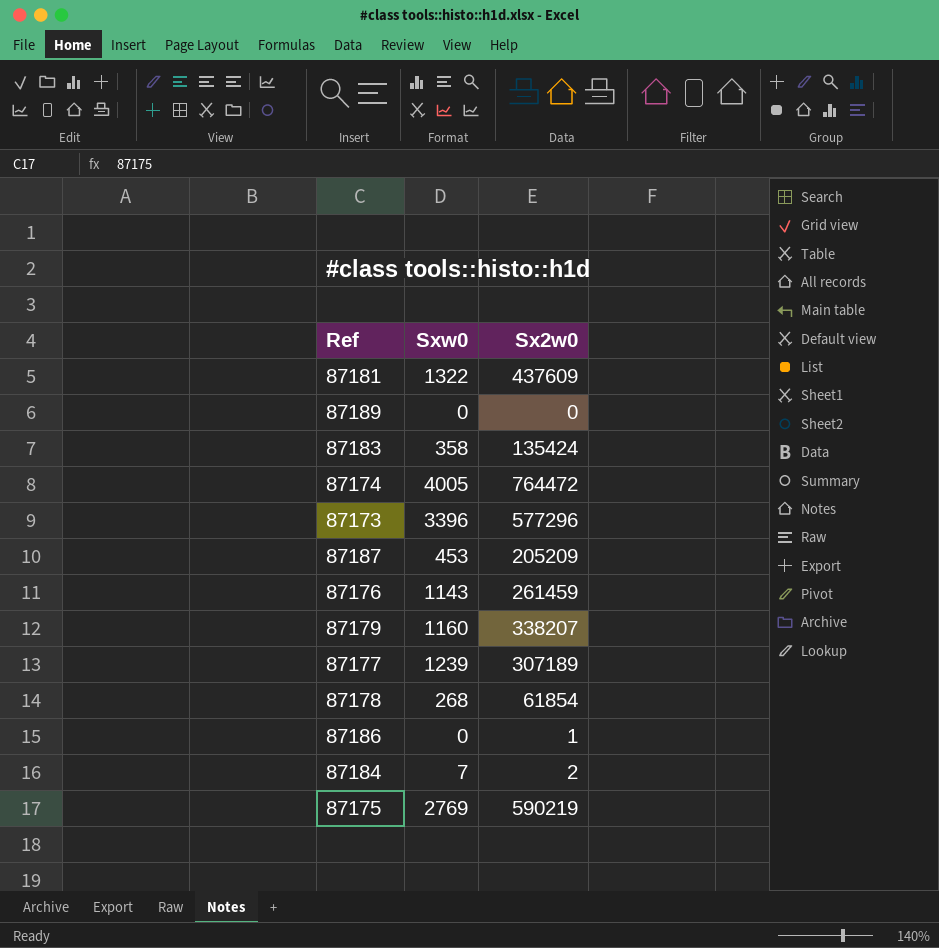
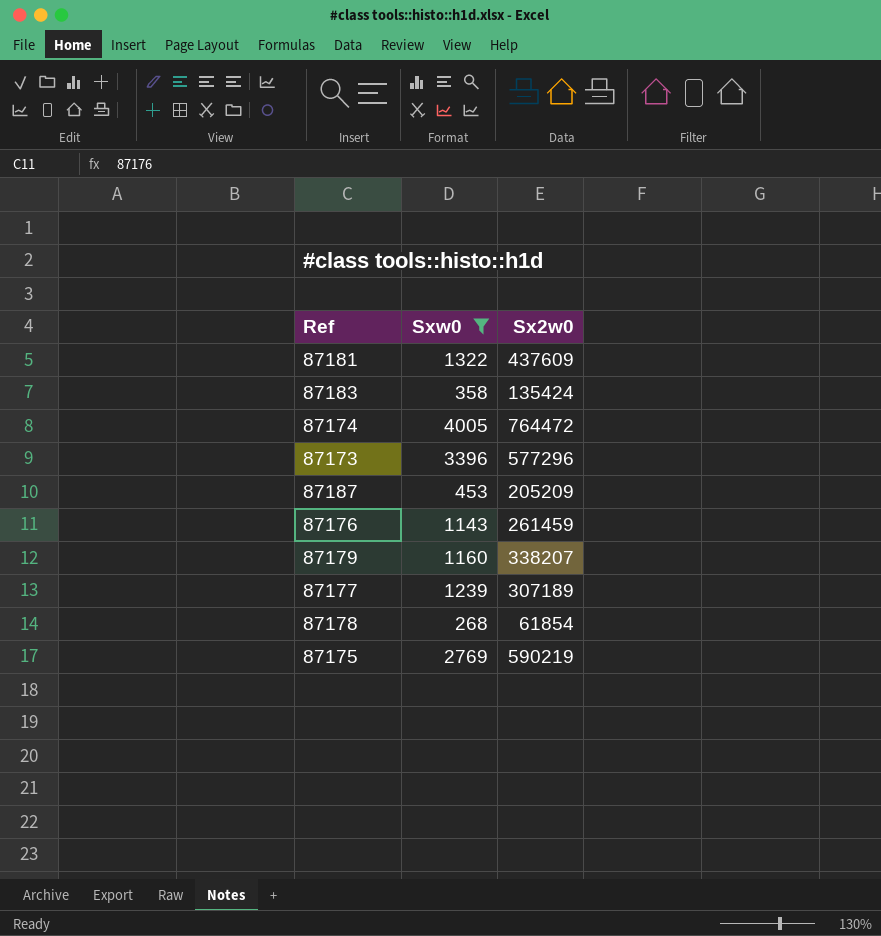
filter: none -> Sxw0 >= 268

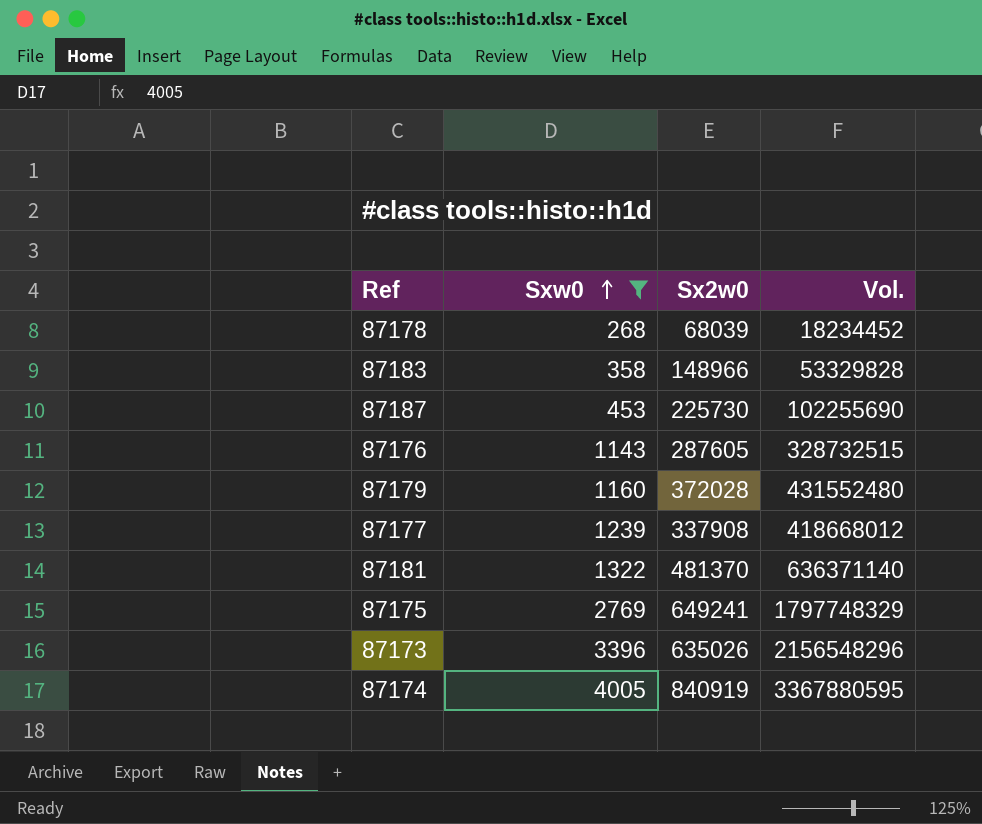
row order: none -> Sxw0 ascending
column Vol. | formula: none -> [Sxw0] * [Sx2w0]
87178 | Sx2w0: 61854 -> 68039
87183 | Sx2w0: 135424 -> 148966
87187 | Sx2w0: 205209 -> 225730
87176 | Sx2w0: 261459 -> 287605
87179 | Sx2w0: 338207 -> 372028
87177 | Sx2w0: 307189 -> 337908
87181 | Sx2w0: 437609 -> 481370
87175 | Sx2w0: 590219 -> 649241
87173 | Sx2w0: 577296 -> 635026
87174 | Sx2w0: 764472 -> 840919

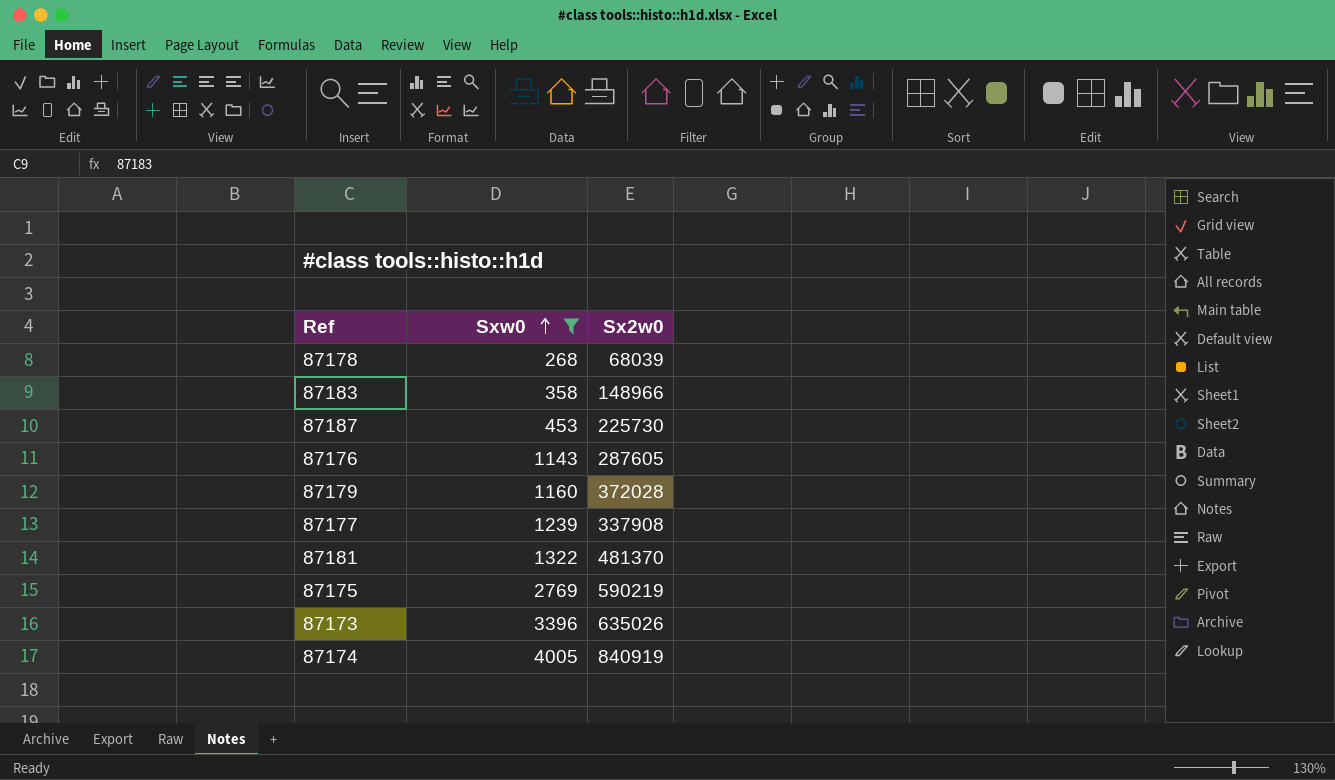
column Vol. | formula: [Sxw0] * [Sx2w0] -> none
87175 | Sx2w0: 649241 -> 590219

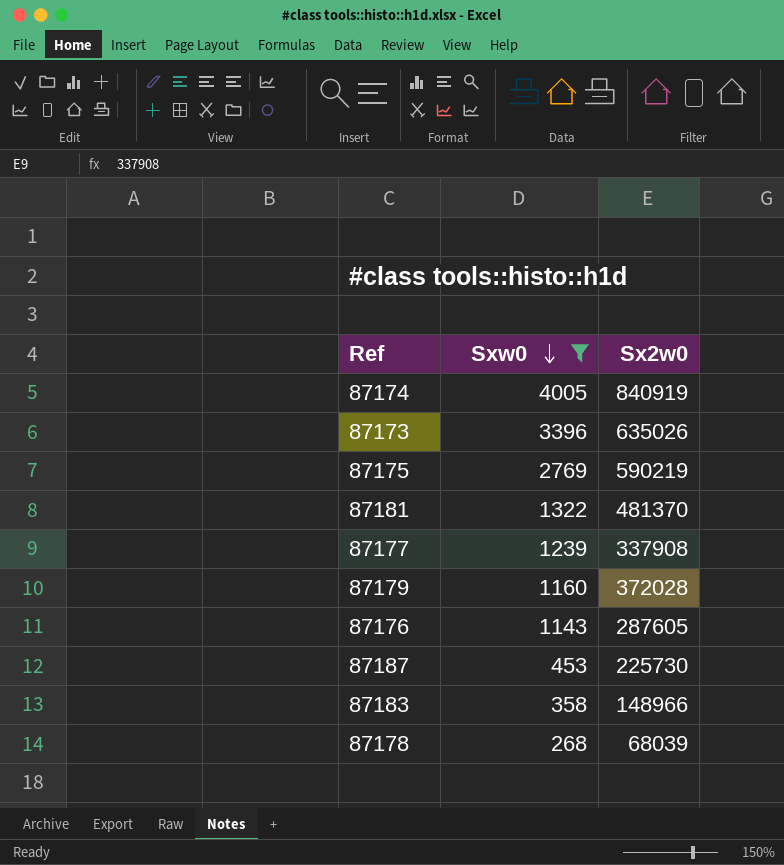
row order: Sxw0 ascending -> Sxw0 descending

